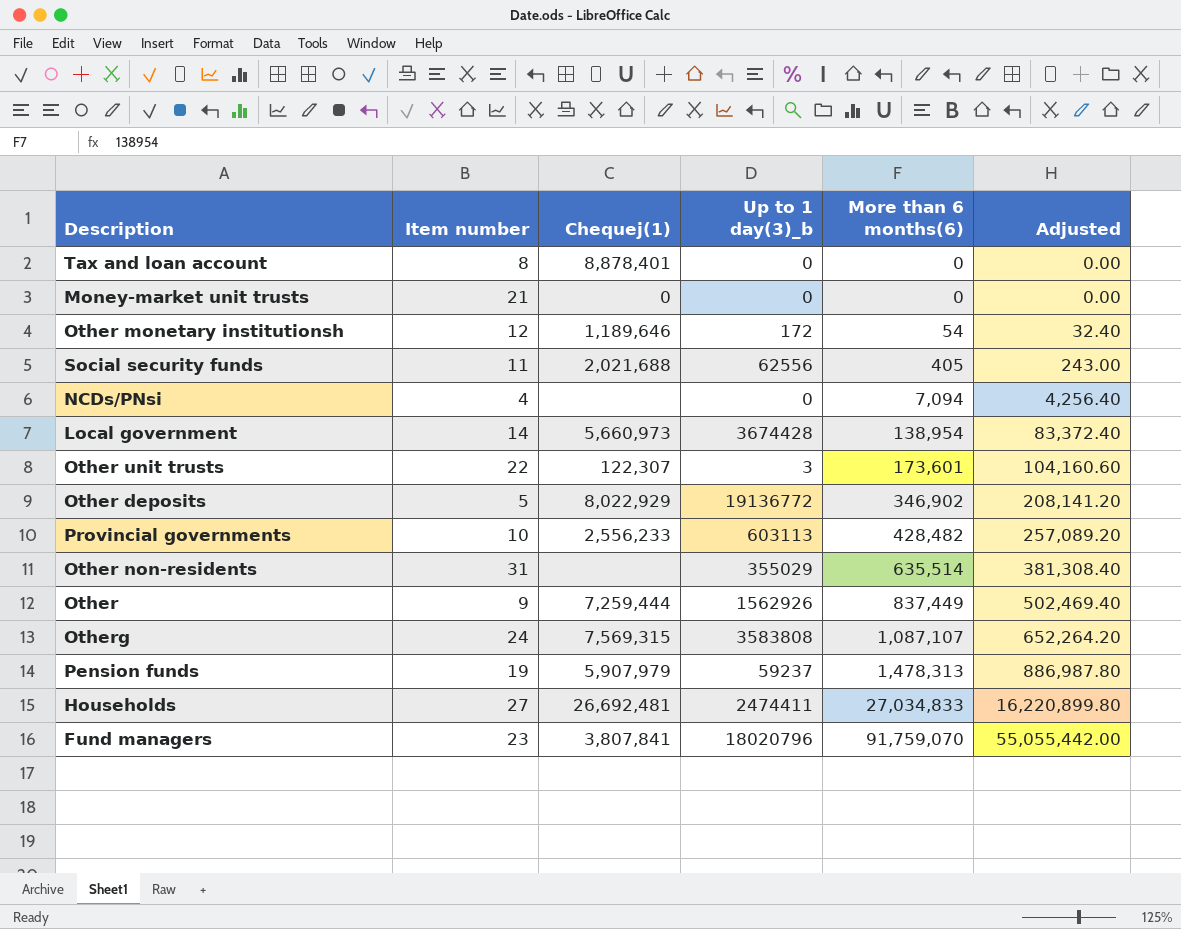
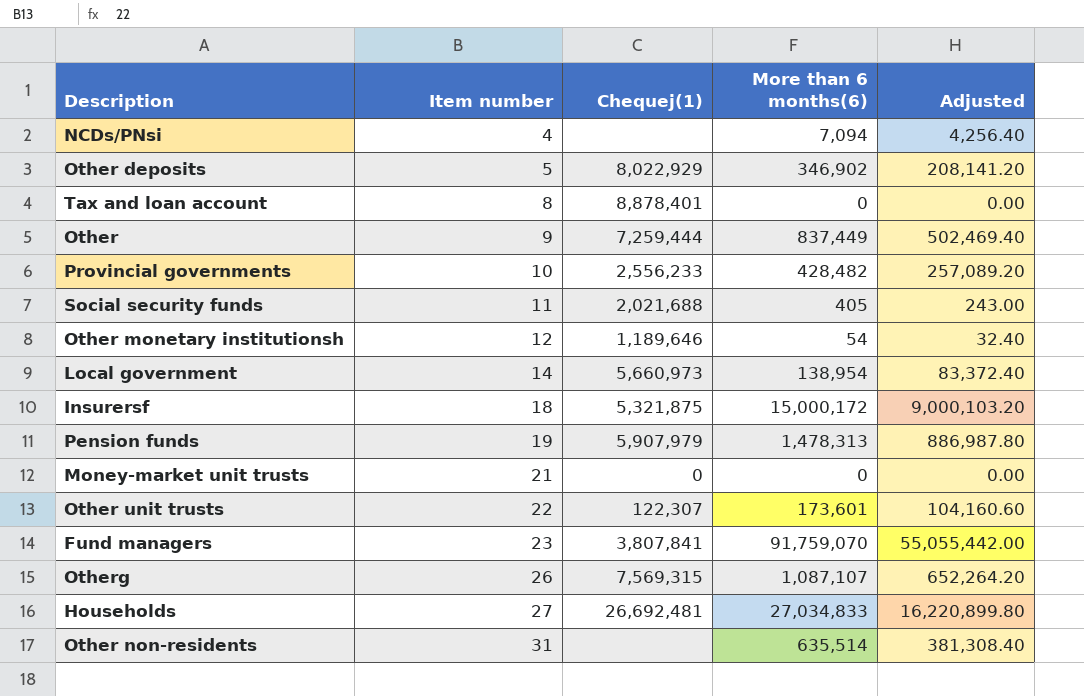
row order: More than 6 months(6) ascending -> Item number ascending
column Up to 1 day(3)_b | position: 4 -> none
row Insurersf: none -> 18 | 5,321,875 | 15,000,172 | 9,000,103.20
Otherg | Item number: 24 -> 26

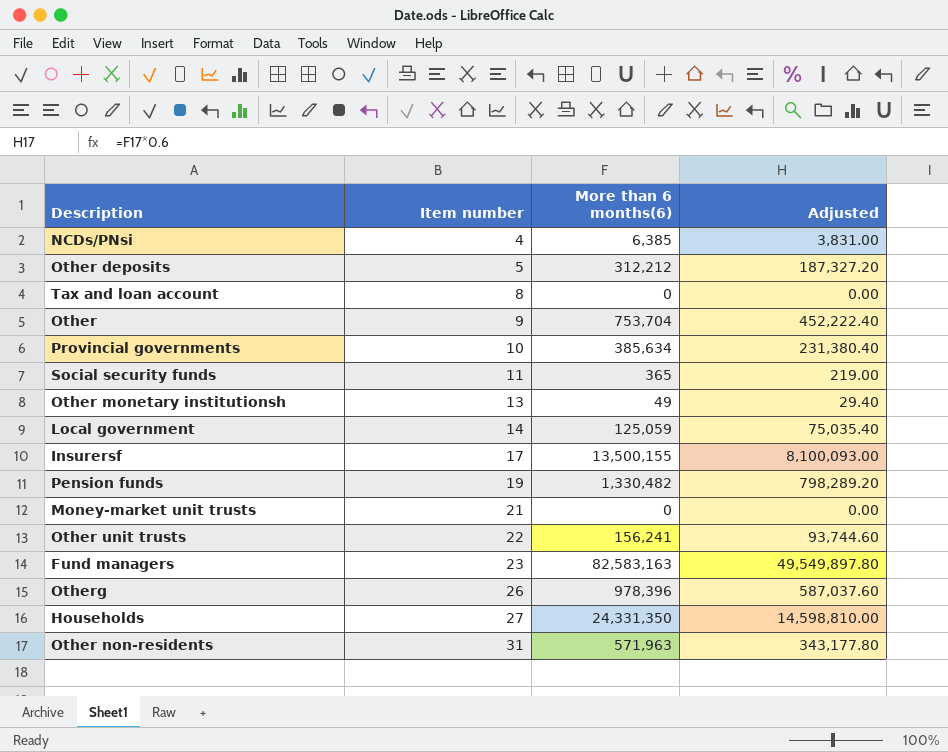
column Chequej(1) | position: 3 -> none
NCDs/PNsi | More than 6 months(6): 7,094 -> 6,385
NCDs/PNsi | Adjusted: 4,256.40 -> 3,831.00
Other deposits | More than 6 months(6): 346,902 -> 312,212
Other deposits | Adjusted: 208,141.20 -> 187,327.20
Other | More than 6 months(6): 837,449 -> 753,704
Other | Adjusted: 502,469.40 -> 452,222.40
Provincial governments | More than 6 months(6): 428,482 -> 385,634
Provincial governments | Adjusted: 257,089.20 -> 231,380.40
Social security funds | More than 6 months(6): 405 -> 365
Social security funds | Adjusted: 243.00 -> 219.00
Other monetary institutionsh | Item number: 12 -> 13
Other monetary institutionsh | More than 6 months(6): 54 -> 49
Other monetary institutionsh | Adjusted: 32.40 -> 29.40
Local government | More than 6 months(6): 138,954 -> 125,059
Local government | Adjusted: 83,372.40 -> 75,035.40
Insurersf | Item number: 18 -> 17
Insurersf | More than 6 months(6): 15,000,172 -> 13,500,155
Insurersf | Adjusted: 9,000,103.20 -> 8,100,093.00
Pension funds | More than 6 months(6): 1,478,313 -> 1,330,482
Pension funds | Adjusted: 886,987.80 -> 798,289.20
Other unit trusts | More than 6 months(6): 173,601 -> 156,241
Other unit trusts | Adjusted: 104,160.60 -> 93,744.60
Fund managers | More than 6 months(6): 91,759,070 -> 82,583,163
Fund managers | Adjusted: 55,055,442.00 -> 49,549,897.80
Otherg | More than 6 months(6): 1,087,107 -> 978,396
Otherg | Adjusted: 652,264.20 -> 587,037.60
Households | More than 6 months(6): 27,034,833 -> 24,331,350
Households | Adjusted: 16,220,899.80 -> 14,598,810.00
Other non-residents | More than 6 months(6): 635,514 -> 571,963
Other non-residents | Adjusted: 381,308.40 -> 343,177.80

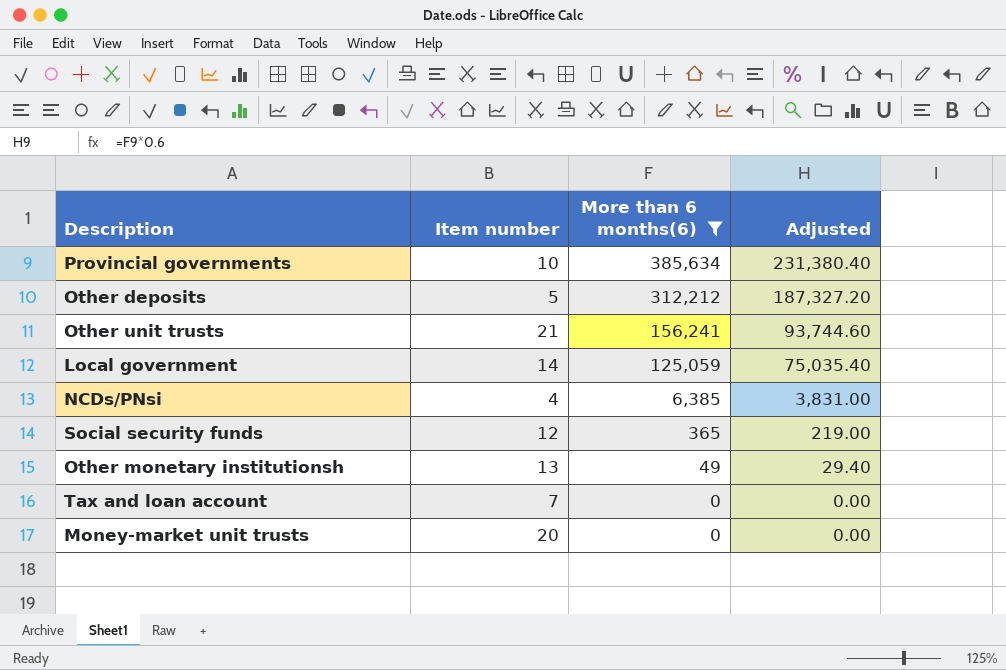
filter: none -> More than 6 months(6) <= 385,634
row order: Item number ascending -> More than 6 months(6) descending
Other unit trusts | Item number: 22 -> 21
Social security funds | Item number: 11 -> 12
Tax and loan account | Item number: 8 -> 7
Money-market unit trusts | Item number: 21 -> 20

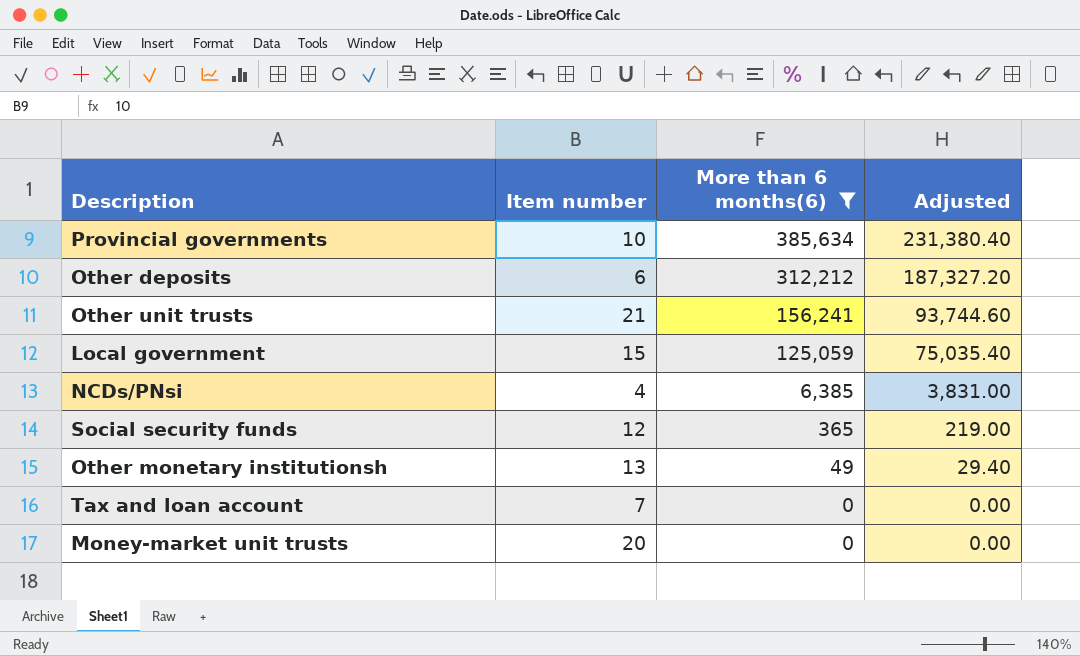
Other deposits | Item number: 5 -> 6
Local government | Item number: 14 -> 15

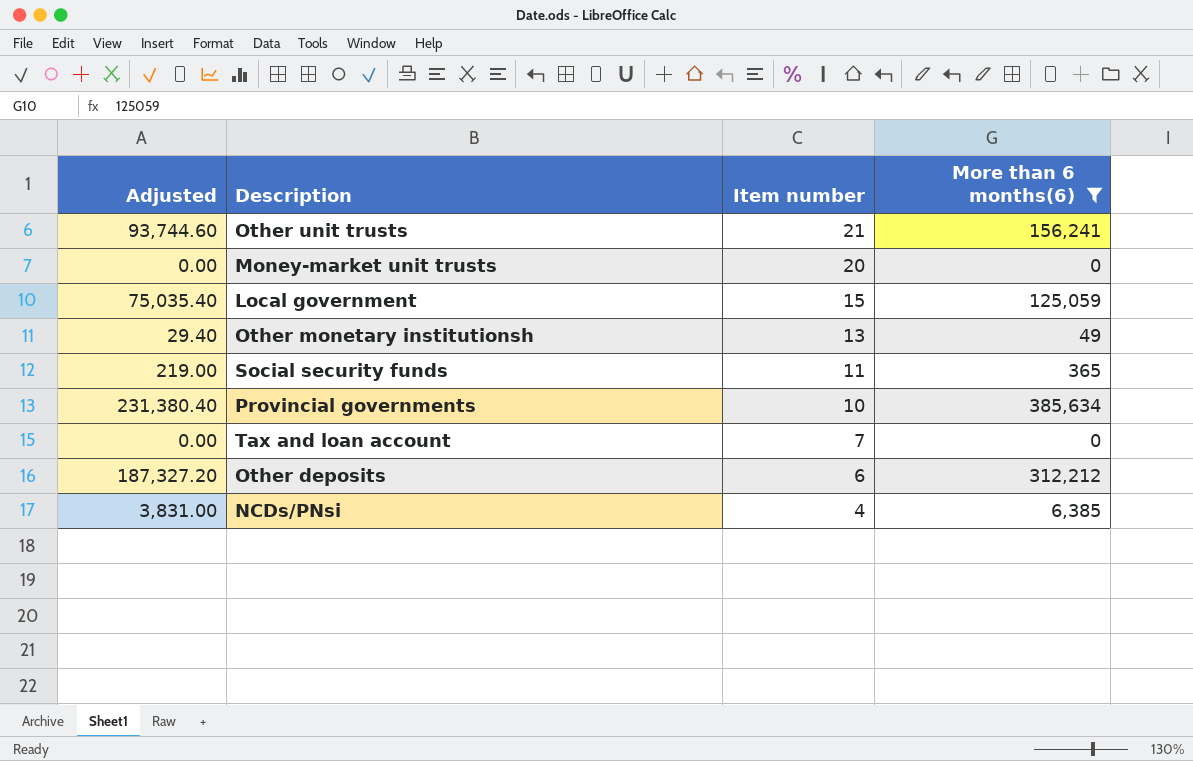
row order: More than 6 months(6) descending -> Item number descending
column Adjusted | position: 4 -> 1
Social security funds | Item number: 12 -> 11

